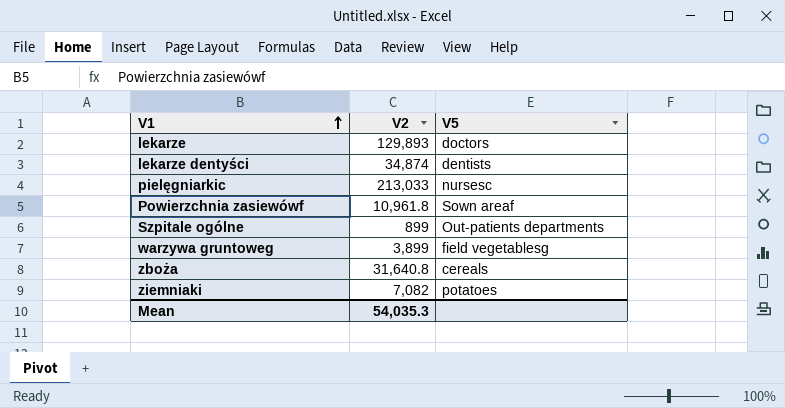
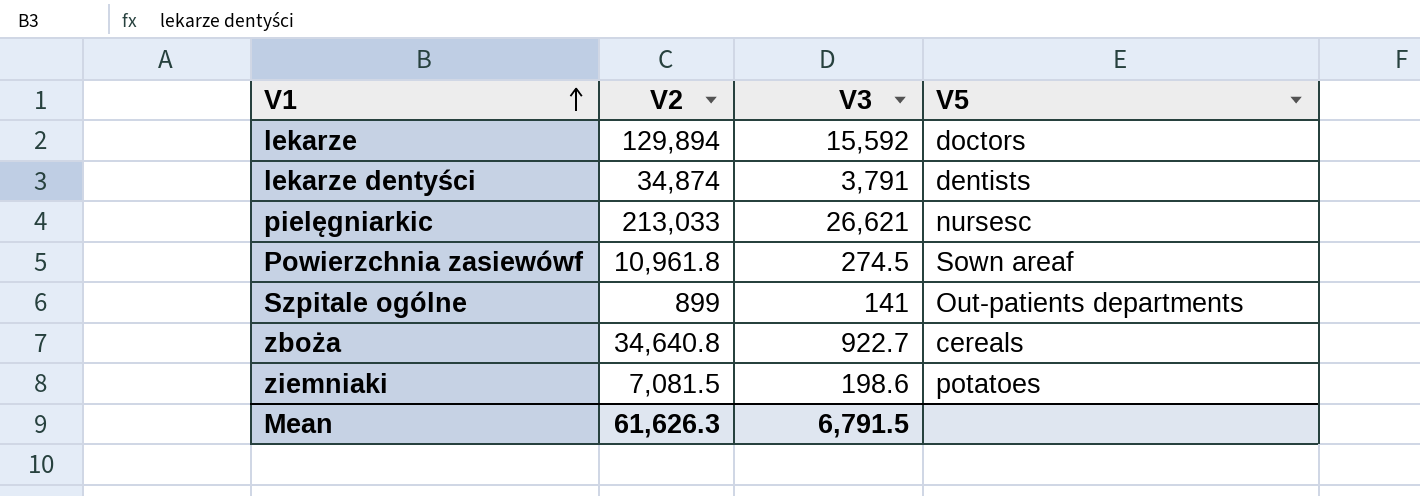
column V3 | position: none -> 3
row warzywa gruntoweg: 3,899 | field vegetablesg -> none
lekarze | V2: 129,893 -> 129,894
zboża | V2: 31,640.8 -> 34,640.8
ziemniaki | V2: 7,082 -> 7,081.5
Mean | V2: 54,035.3 -> 61,626.3

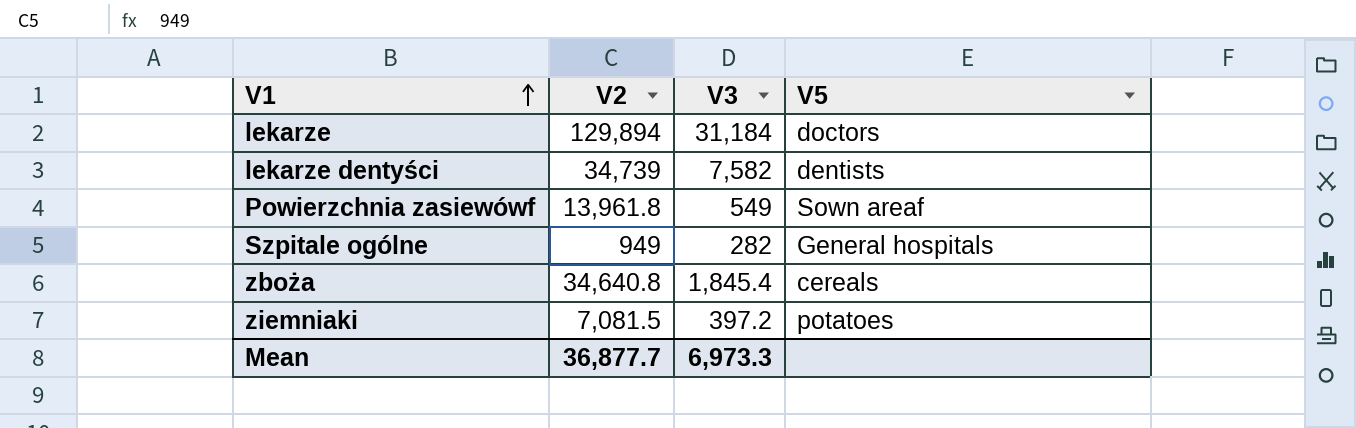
row pielęgniarkic: 213,033 | 26,621 | nursesc -> none
lekarze | V3: 15,592 -> 31,184
lekarze dentyści | V2: 34,874 -> 34,739
lekarze dentyści | V3: 3,791 -> 7,582
Powierzchnia zasiewówf | V2: 10,961.8 -> 13,961.8
Powierzchnia zasiewówf | V3: 274.5 -> 549
Szpitale ogólne | V2: 899 -> 949
Szpitale ogólne | V3: 141 -> 282
Szpitale ogólne | V5: Out-patients departments -> General hospitals
zboża | V3: 922.7 -> 1,845.4
ziemniaki | V3: 198.6 -> 397.2
Mean | V2: 61,626.3 -> 36,877.7
Mean | V3: 6,791.5 -> 6,973.3

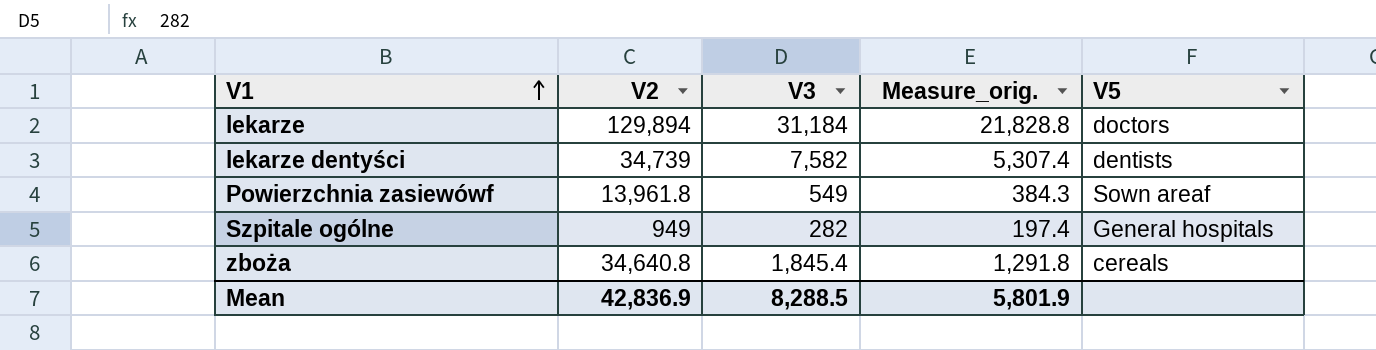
column Measure_orig. | formula: none -> [V3] * 0.7
row ziemniaki: 7,081.5 | 397.2 | potatoes -> none
Mean | V2: 36,877.7 -> 42,836.9
Mean | V3: 6,973.3 -> 8,288.5

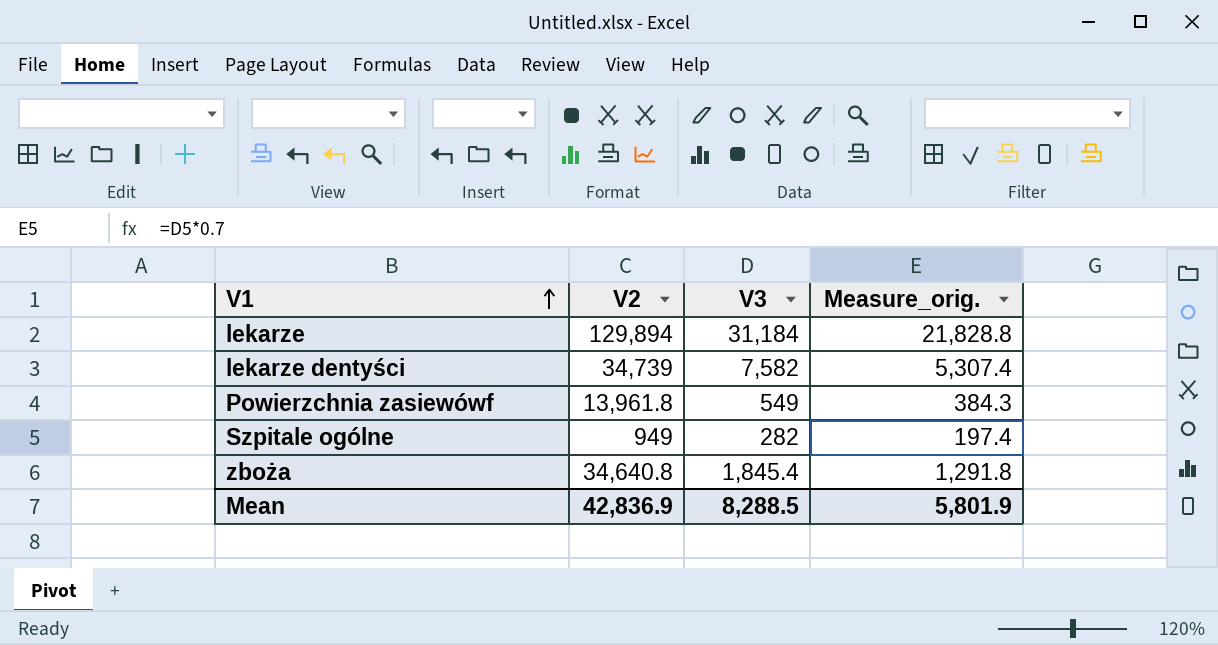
column V5 | position: 5 -> none

